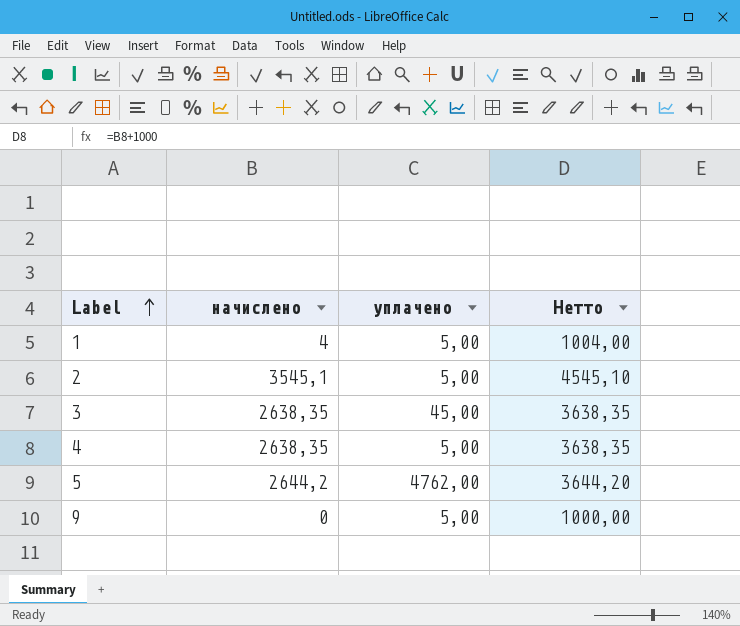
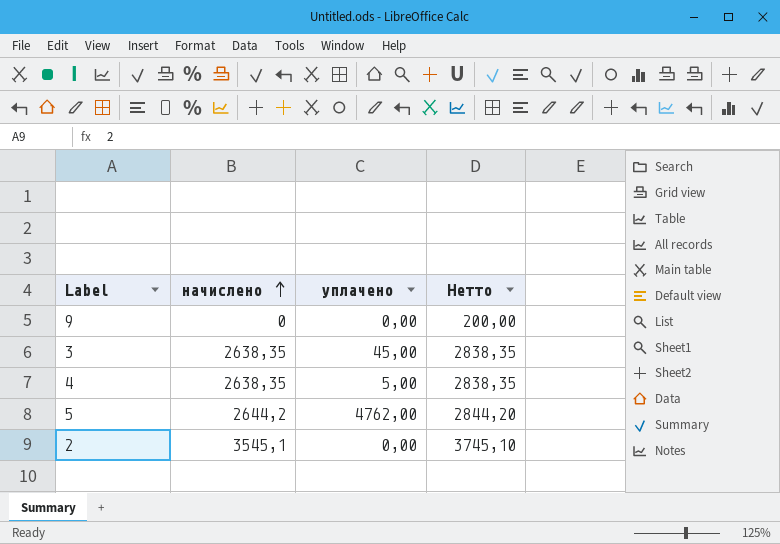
row order: Label ascending -> начислено ascending
column Нетто | formula: [начислено] + 1000 -> [начислено] + 200
row 1: 4 | 5,00 | 1004,00 -> none
9 | уплачено: 5,00 -> 0,00
2 | уплачено: 5,00 -> 0,00

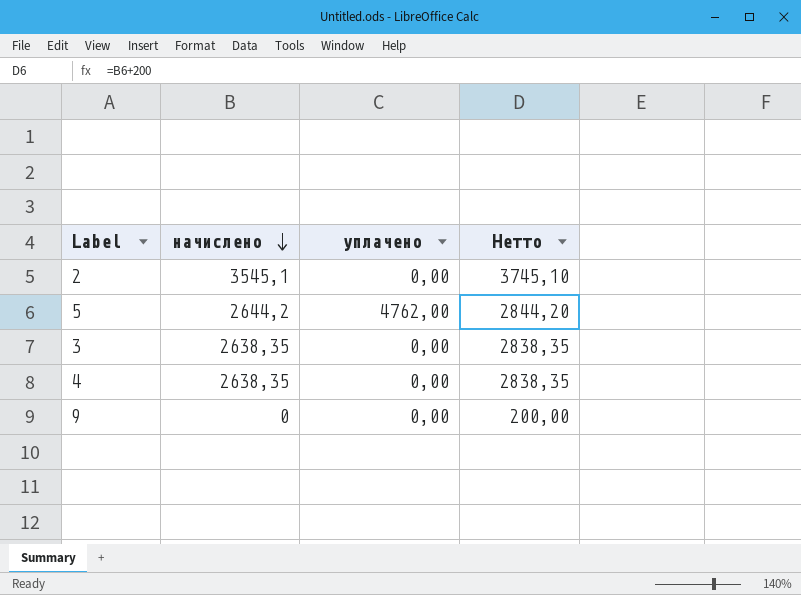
row order: начислено ascending -> начислено descending
3 | уплачено: 45,00 -> 0,00
4 | уплачено: 5,00 -> 0,00

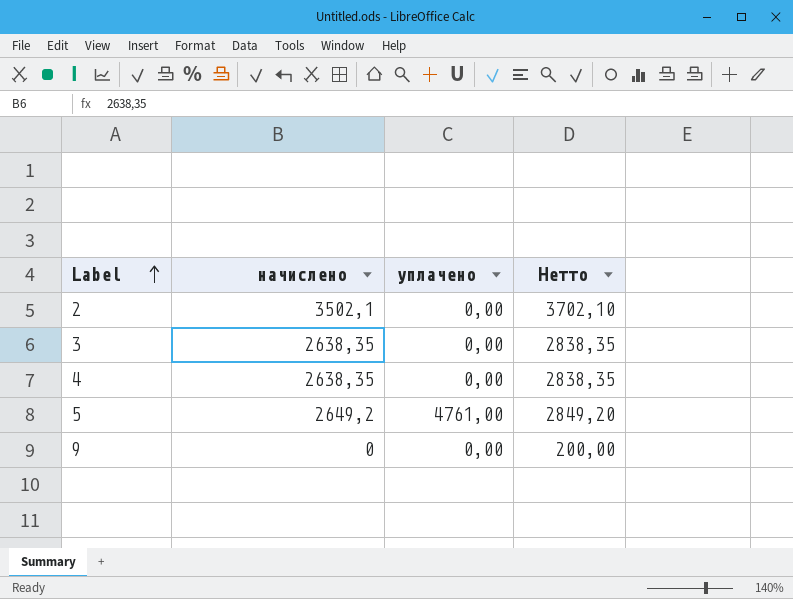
row order: начислено descending -> Label ascending
2 | начислено: 3545,1 -> 3502,1
2 | Нетто: 3745,10 -> 3702,10
5 | начислено: 2644,2 -> 2649,2
5 | уплачено: 4762,00 -> 4761,00
5 | Нетто: 2844,20 -> 2849,20

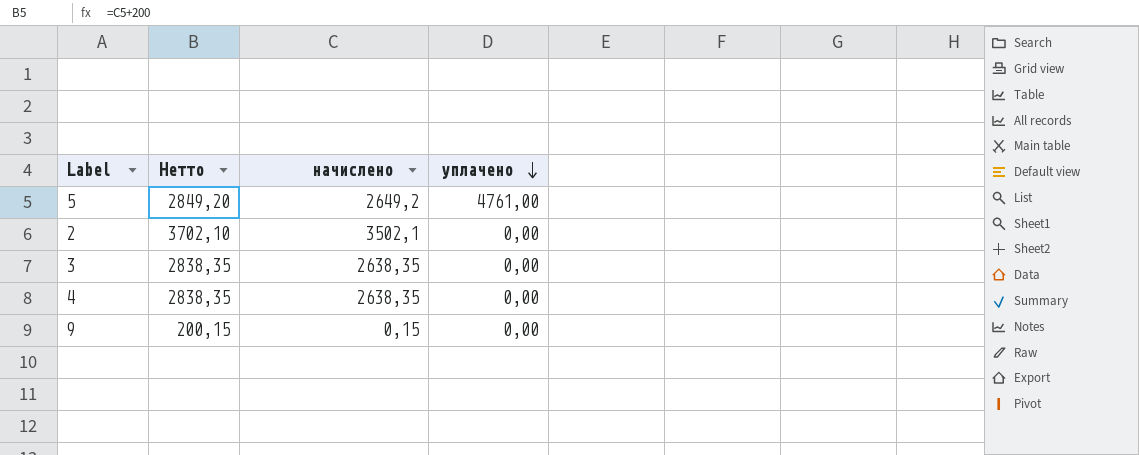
row order: Label ascending -> уплачено descending
column Нетто | position: 4 -> 2
9 | Нетто: 200,00 -> 200,15
9 | начислено: 0 -> 0,15

